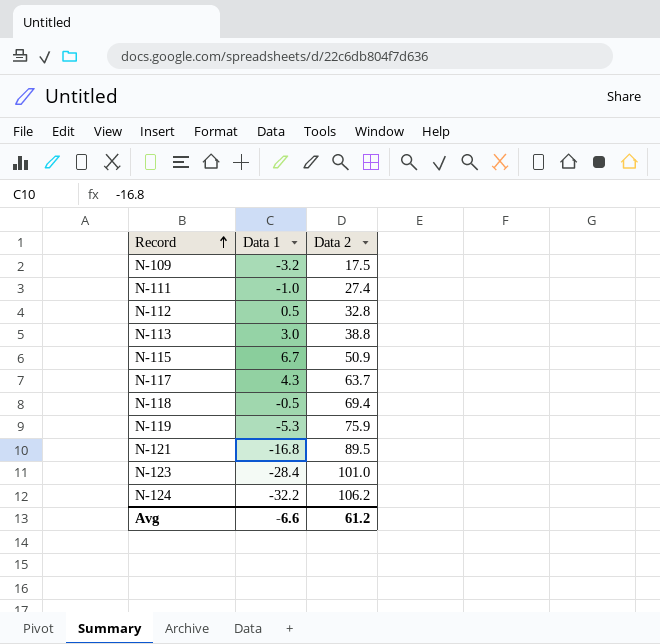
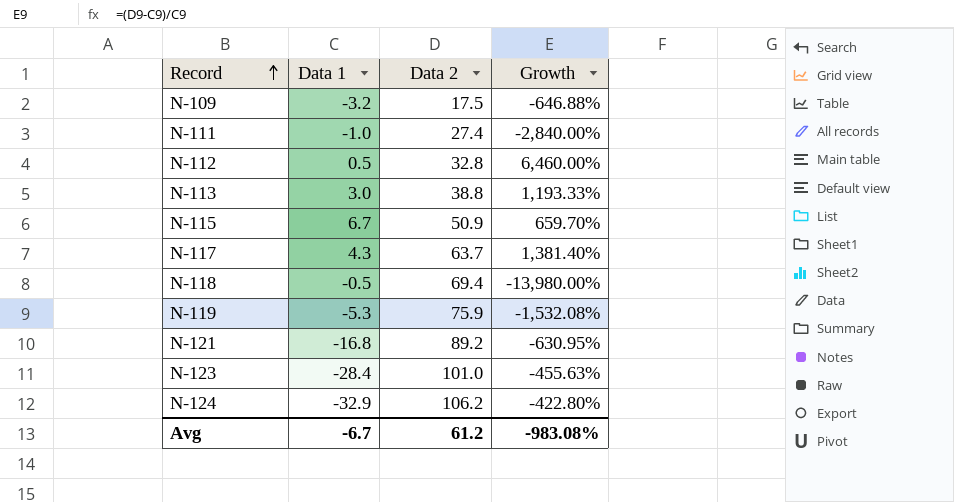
column Growth | formula: none -> ([Data 2] - [Data 1]) / [Data 1]
N-121 | Data 2: 89.5 -> 89.2
N-124 | Data 1: -32.2 -> -32.9
Avg | Data 1: -6.6 -> -6.7

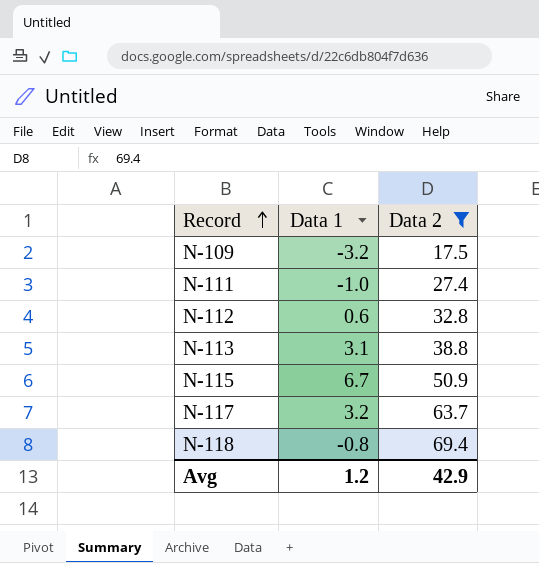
filter: none -> Data 2 <= 69.4
column Growth | formula: ([Data 2] - [Data 1]) / [Data 1] -> none
N-112 | Data 1: 0.5 -> 0.6
N-113 | Data 1: 3.0 -> 3.1
N-117 | Data 1: 4.3 -> 3.2
N-118 | Data 1: -0.5 -> -0.8
Avg | Data 1: -6.7 -> 1.2
Avg | Data 2: 61.2 -> 42.9

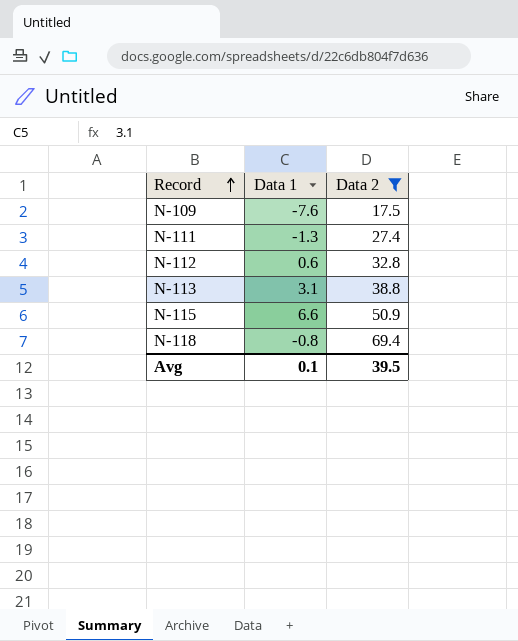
row N-117: 3.2 | 63.7 -> none
N-109 | Data 1: -3.2 -> -7.6
N-111 | Data 1: -1.0 -> -1.3
N-115 | Data 1: 6.7 -> 6.6
Avg | Data 1: 1.2 -> 0.1
Avg | Data 2: 42.9 -> 39.5

